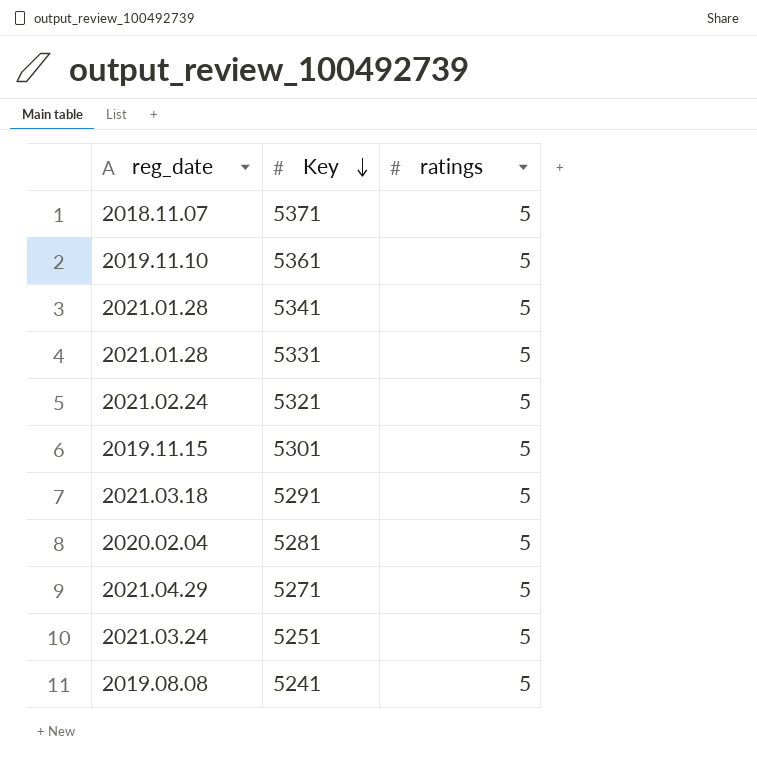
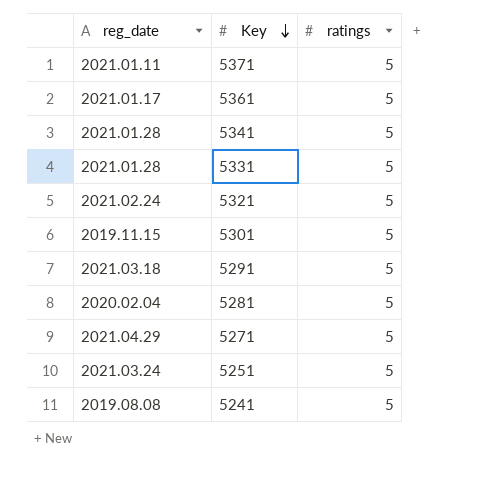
5371 | reg_date: 2018.11.07 -> 2021.01.11
5361 | reg_date: 2019.11.10 -> 2021.01.17

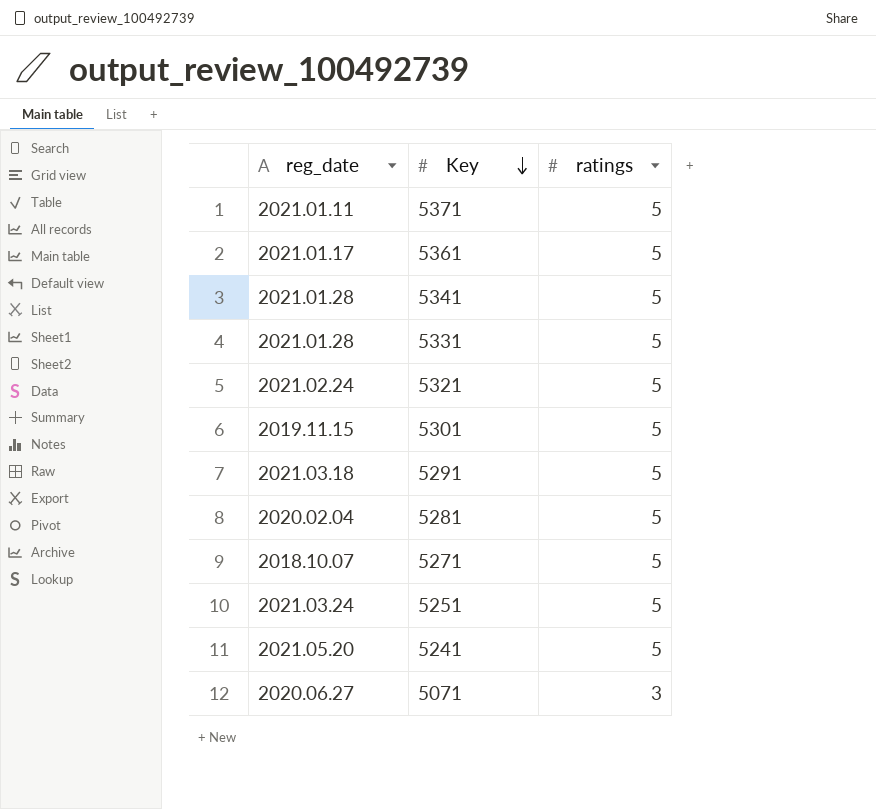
5271 | reg_date: 2021.04.29 -> 2018.10.07
5241 | reg_date: 2019.08.08 -> 2021.05.20
row 5071: none -> 2020.06.27 | 3

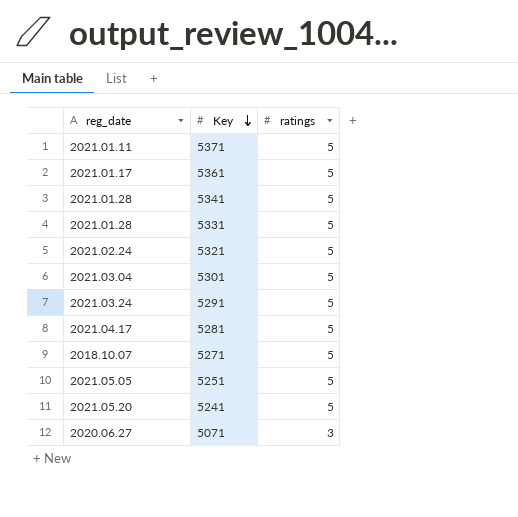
5301 | reg_date: 2019.11.15 -> 2021.03.04
5291 | reg_date: 2021.03.18 -> 2021.03.24
5281 | reg_date: 2020.02.04 -> 2021.04.17
5251 | reg_date: 2021.03.24 -> 2021.05.05

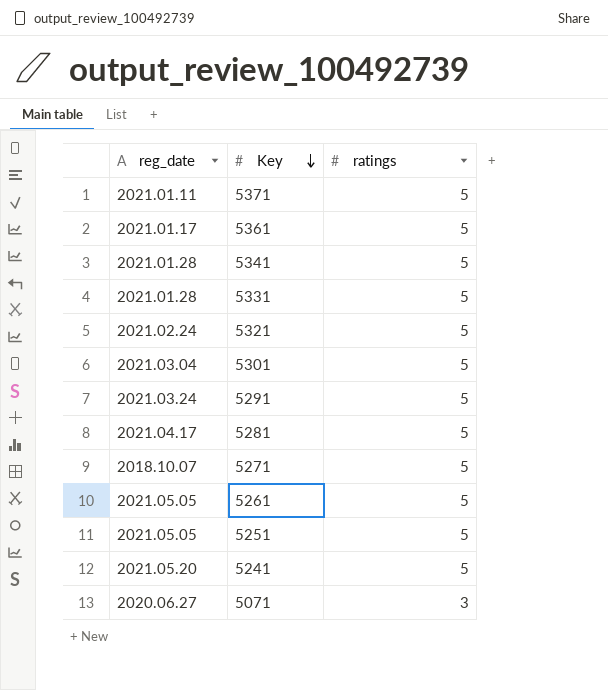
row 5261: none -> 2021.05.05 | 5

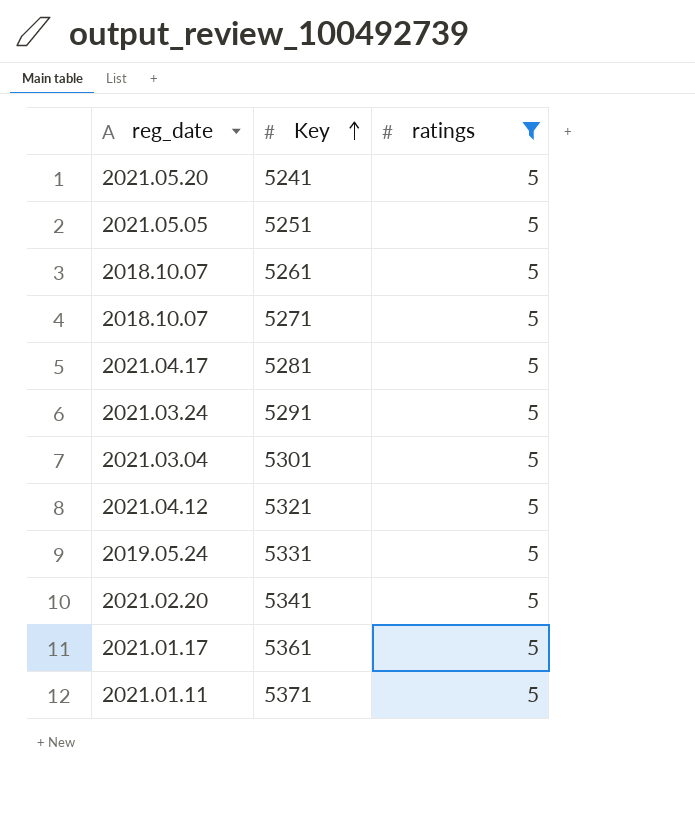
filter: none -> ratings = 5
row order: Key descending -> Key ascending
5261 | reg_date: 2021.05.05 -> 2018.10.07
5321 | reg_date: 2021.02.24 -> 2021.04.12
5331 | reg_date: 2021.01.28 -> 2019.05.24
5341 | reg_date: 2021.01.28 -> 2021.02.20

